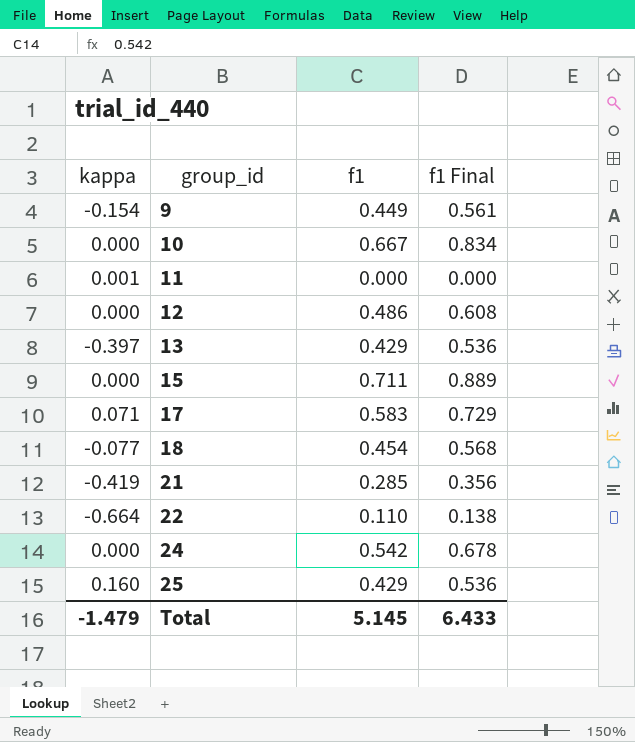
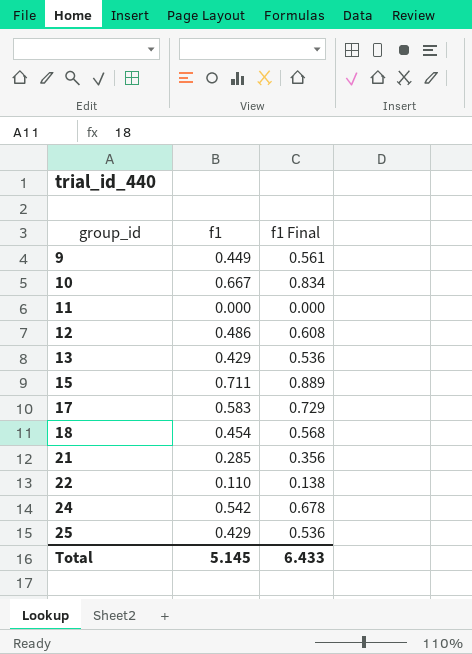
column kappa | position: 1 -> none

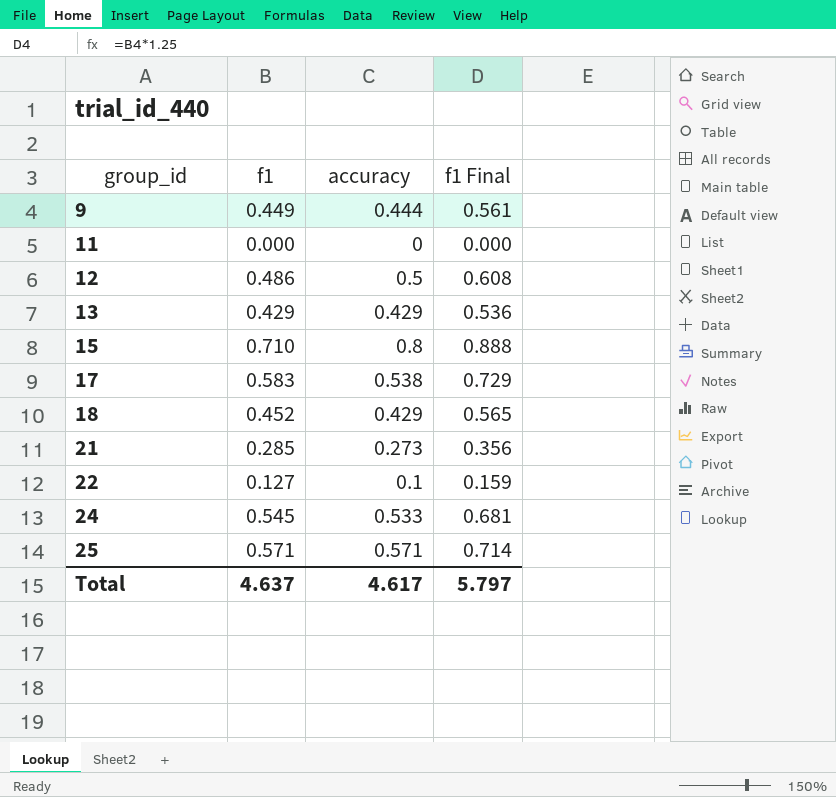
column accuracy | position: none -> 3
row 10: 0.667 | 0.834 -> none
15 | f1: 0.711 -> 0.710
15 | f1 Final: 0.889 -> 0.888
18 | f1: 0.454 -> 0.452
18 | f1 Final: 0.568 -> 0.565
22 | f1: 0.110 -> 0.127
22 | f1 Final: 0.138 -> 0.159
24 | f1: 0.542 -> 0.545
24 | f1 Final: 0.678 -> 0.681
25 | f1: 0.429 -> 0.571
25 | f1 Final: 0.536 -> 0.714
Total | f1: 5.145 -> 4.637
Total | f1 Final: 6.433 -> 5.797

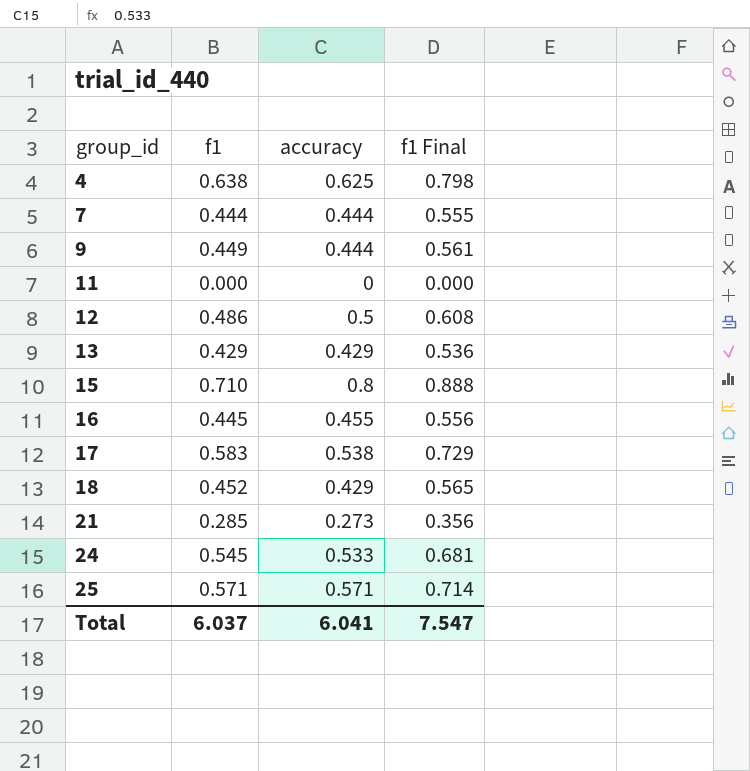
row 22: 0.127 | 0.1 | 0.159 -> none
row 4: none -> 0.638 | 0.625 | 0.798
row 7: none -> 0.444 | 0.444 | 0.555
row 16: none -> 0.445 | 0.455 | 0.556
Total | f1: 4.637 -> 6.037
Total | accuracy: 4.617 -> 6.041
Total | f1 Final: 5.797 -> 7.547

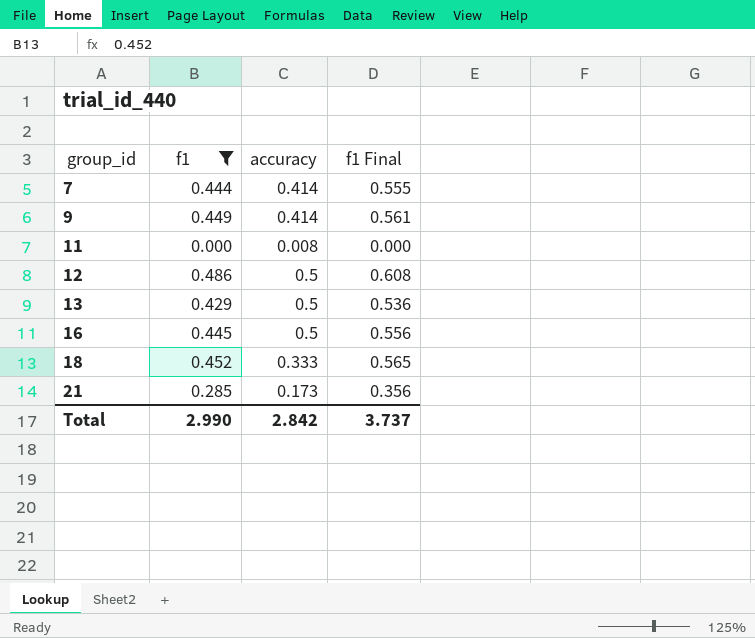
filter: none -> f1 <= 0.486
7 | accuracy: 0.444 -> 0.414
9 | accuracy: 0.444 -> 0.414
11 | accuracy: 0 -> 0.008
13 | accuracy: 0.429 -> 0.5
16 | accuracy: 0.455 -> 0.5
18 | accuracy: 0.429 -> 0.333
21 | accuracy: 0.273 -> 0.173
Total | f1: 6.037 -> 2.990
Total | accuracy: 6.041 -> 2.842
Total | f1 Final: 7.547 -> 3.737

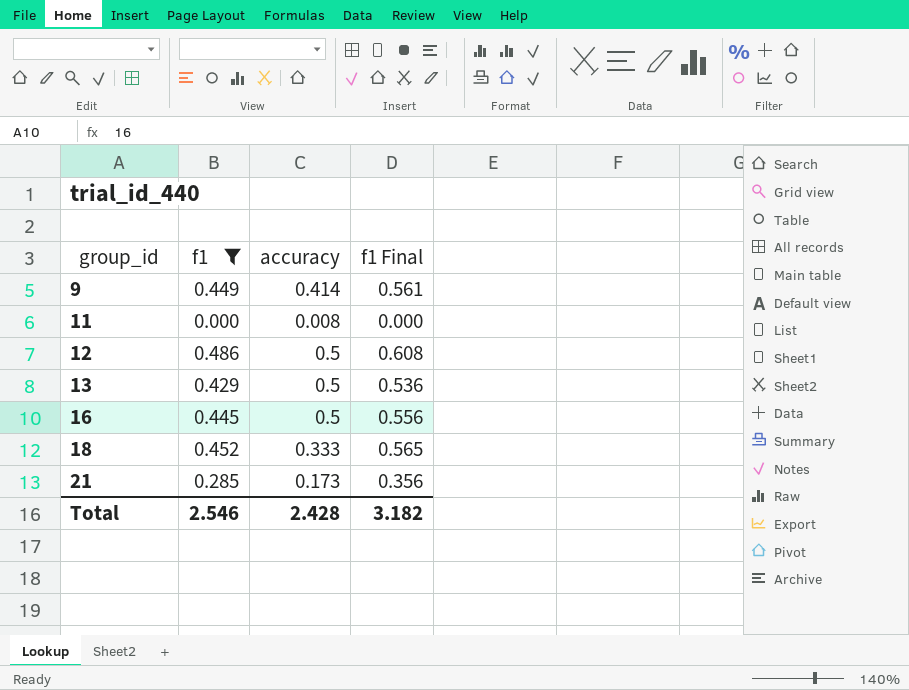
row 7: 0.444 | 0.414 | 0.555 -> none
Total | f1: 2.990 -> 2.546
Total | accuracy: 2.842 -> 2.428
Total | f1 Final: 3.737 -> 3.182

